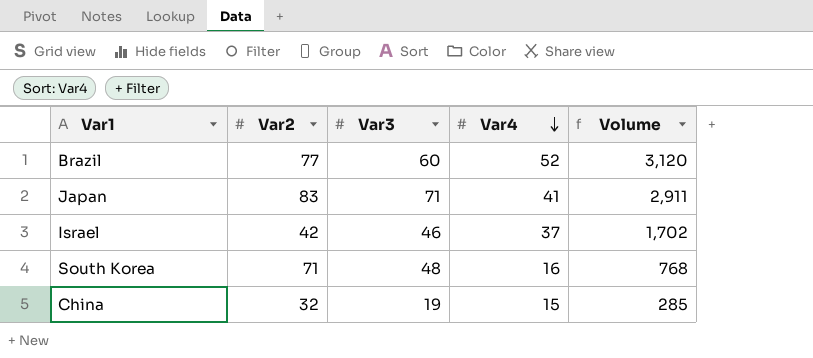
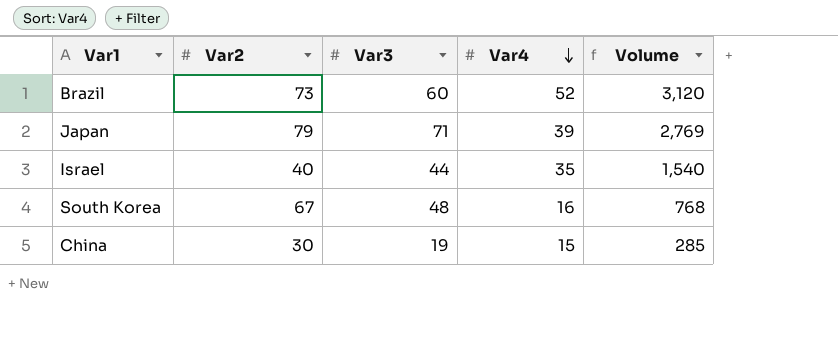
Brazil | Var2: 77 -> 73
Japan | Var2: 83 -> 79
Japan | Var4: 41 -> 39
Japan | Volume: 2,911 -> 2,769
Israel | Var2: 42 -> 40
Israel | Var3: 46 -> 44
Israel | Var4: 37 -> 35
Israel | Volume: 1,702 -> 1,540
South Korea | Var2: 71 -> 67
China | Var2: 32 -> 30

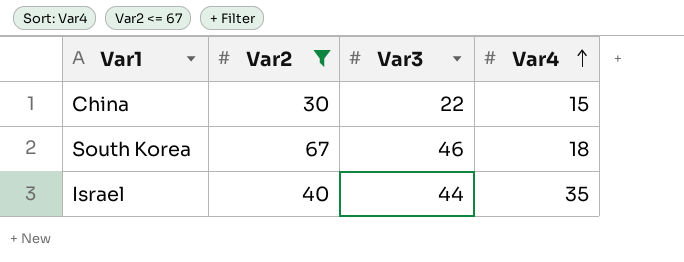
filter: none -> Var2 <= 67
row order: Var4 descending -> Var4 ascending
column Volume | formula: [Var3] * [Var4] -> none
China | Var3: 19 -> 22
South Korea | Var3: 48 -> 46
South Korea | Var4: 16 -> 18

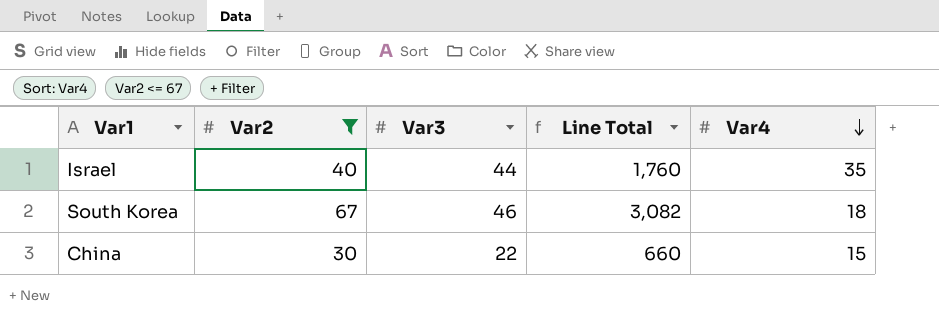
row order: Var4 ascending -> Var4 descending
column Line Total | formula: none -> [Var2] * [Var3]

